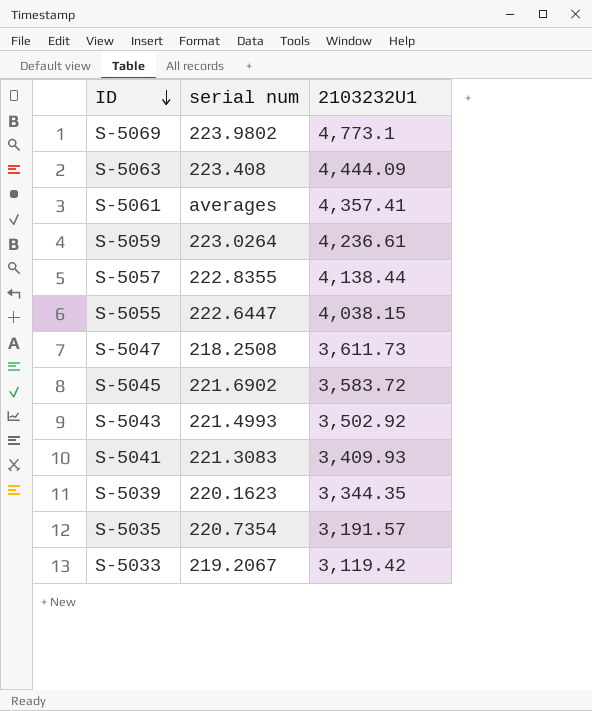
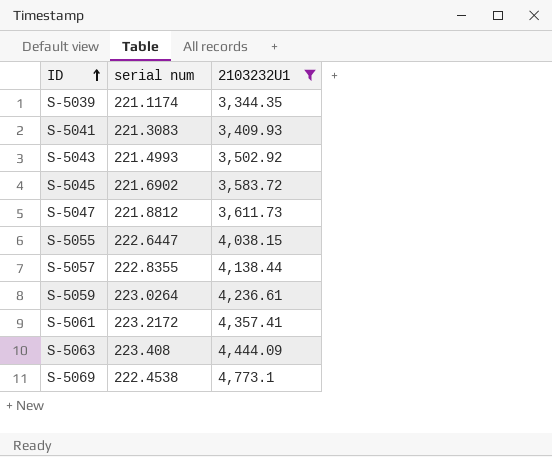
filter: none -> 2103232U1 >= 3,344.35
row order: ID descending -> ID ascending
S-5039 | serial num: 220.1623 -> 221.1174
S-5047 | serial num: 218.2508 -> 221.8812
S-5061 | serial num: averages -> 223.2172
S-5069 | serial num: 223.9802 -> 222.4538

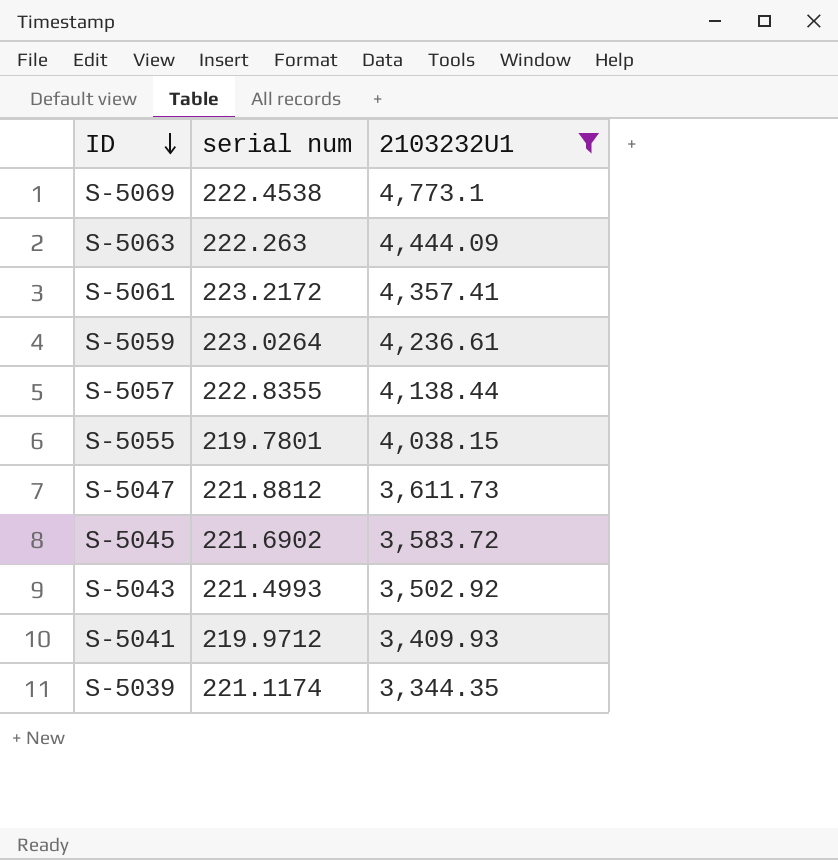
row order: ID ascending -> ID descending
S-5063 | serial num: 223.408 -> 222.263
S-5055 | serial num: 222.6447 -> 219.7801
S-5041 | serial num: 221.3083 -> 219.9712

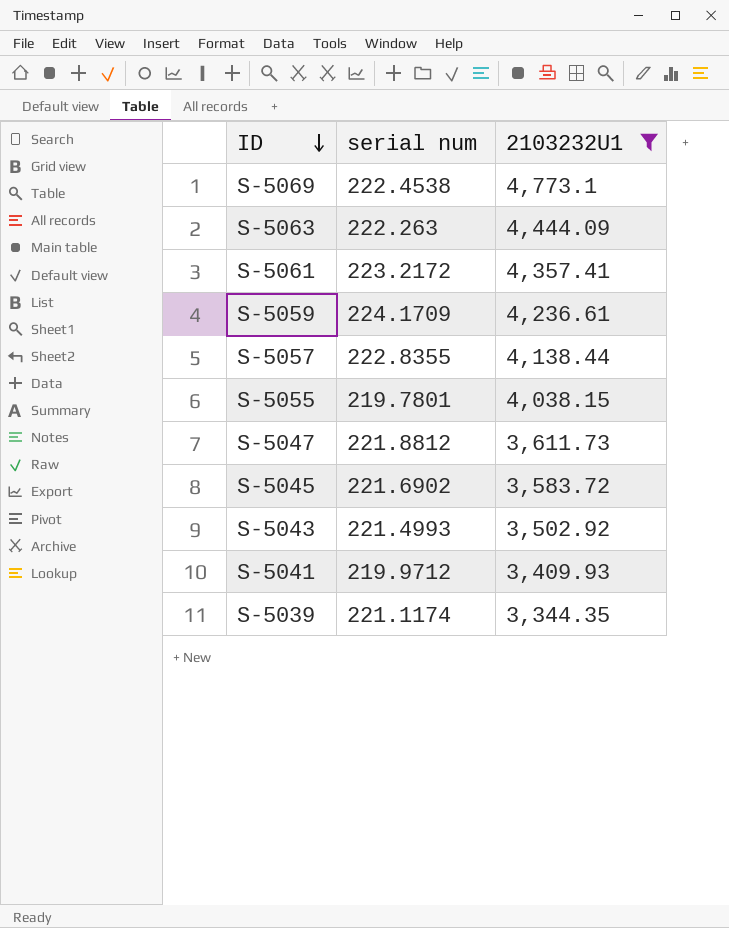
S-5059 | serial num: 223.0264 -> 224.1709

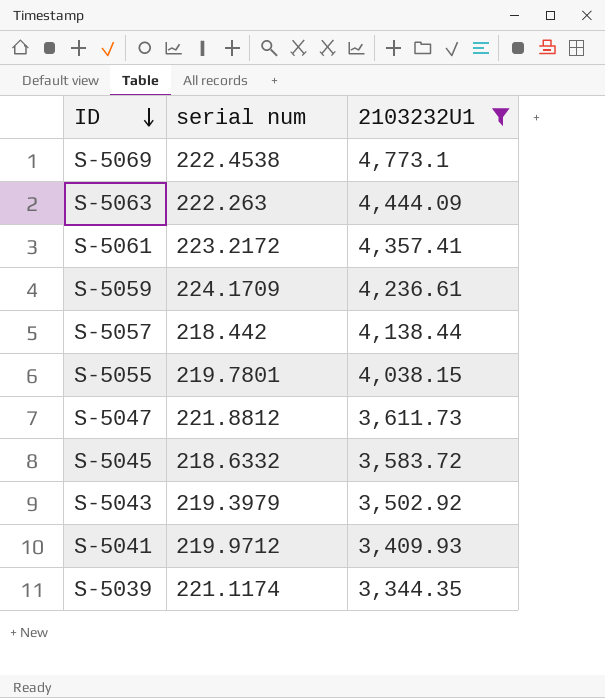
S-5057 | serial num: 222.8355 -> 218.442
S-5045 | serial num: 221.6902 -> 218.6332
S-5043 | serial num: 221.4993 -> 219.3979

